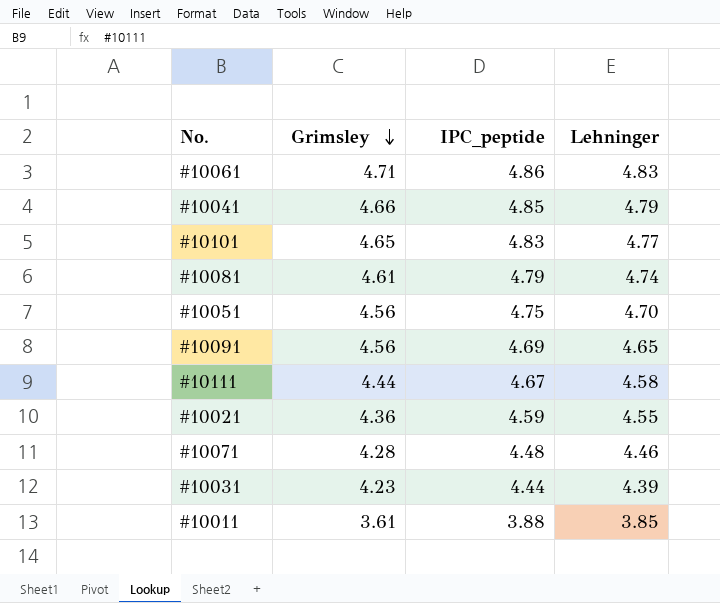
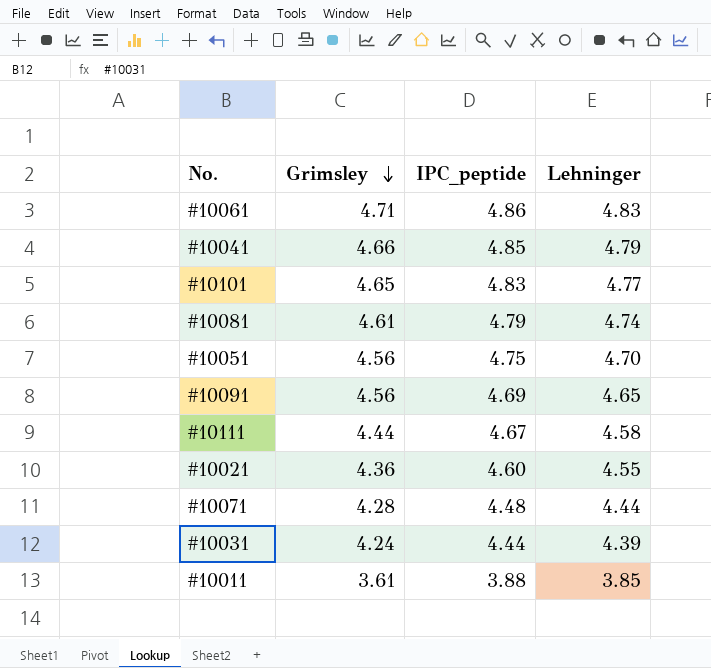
#10021 | IPC_peptide: 4.59 -> 4.60
#10071 | Lehninger: 4.46 -> 4.44
#10031 | Grimsley: 4.23 -> 4.24

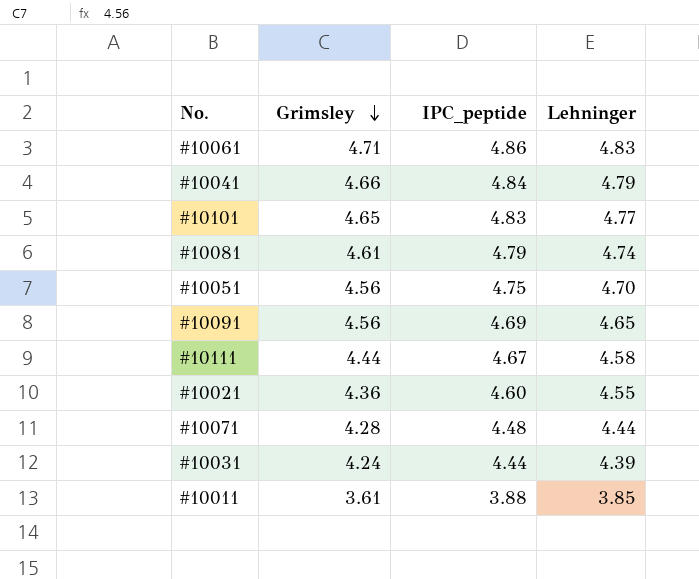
#10041 | IPC_peptide: 4.85 -> 4.84

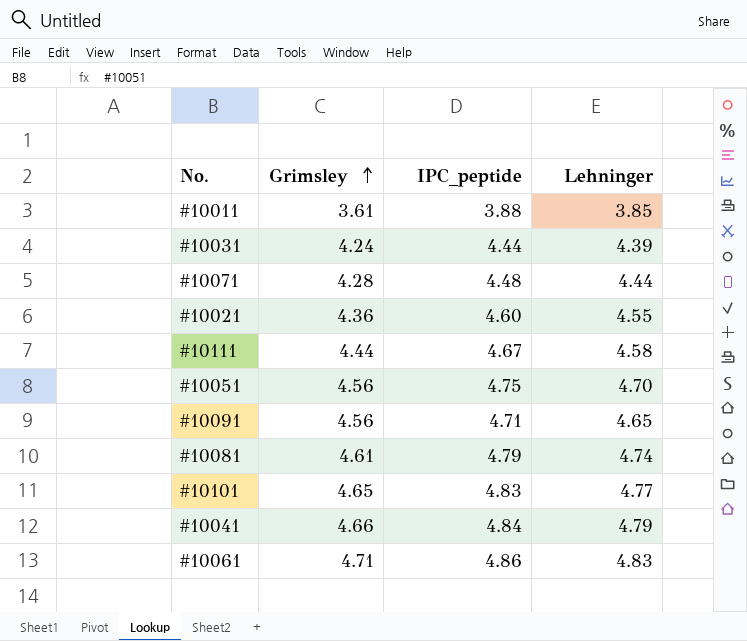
row order: Grimsley descending -> Grimsley ascending
#10091 | IPC_peptide: 4.69 -> 4.71

